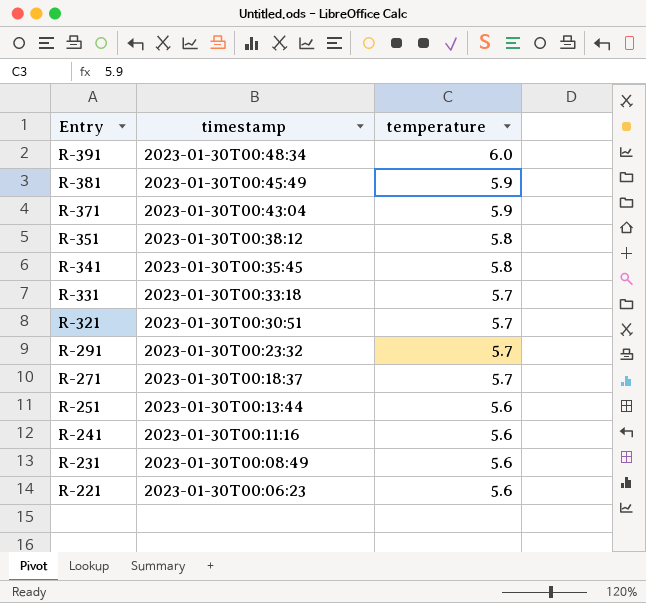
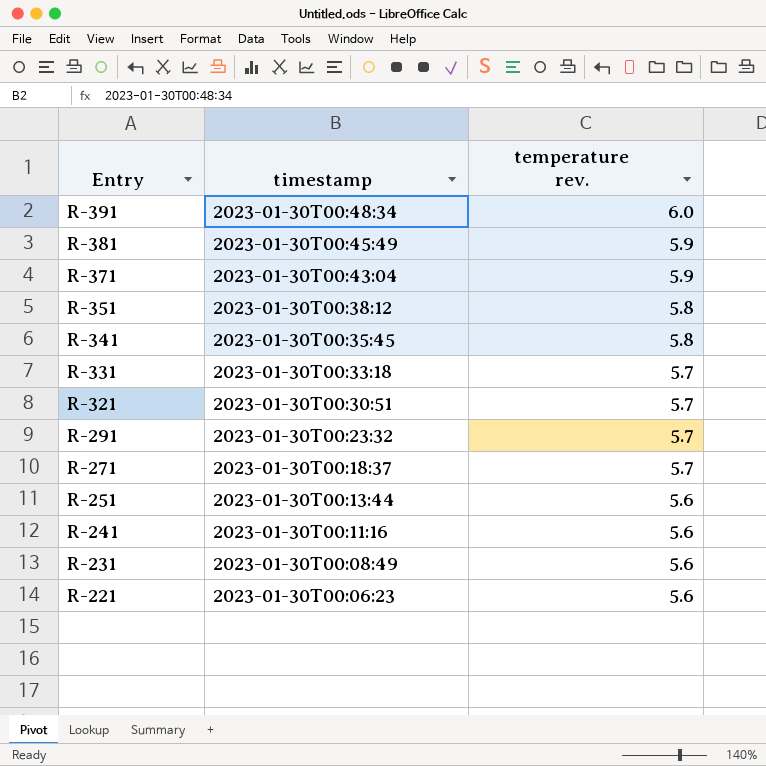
column name: temperature -> temperature rev.

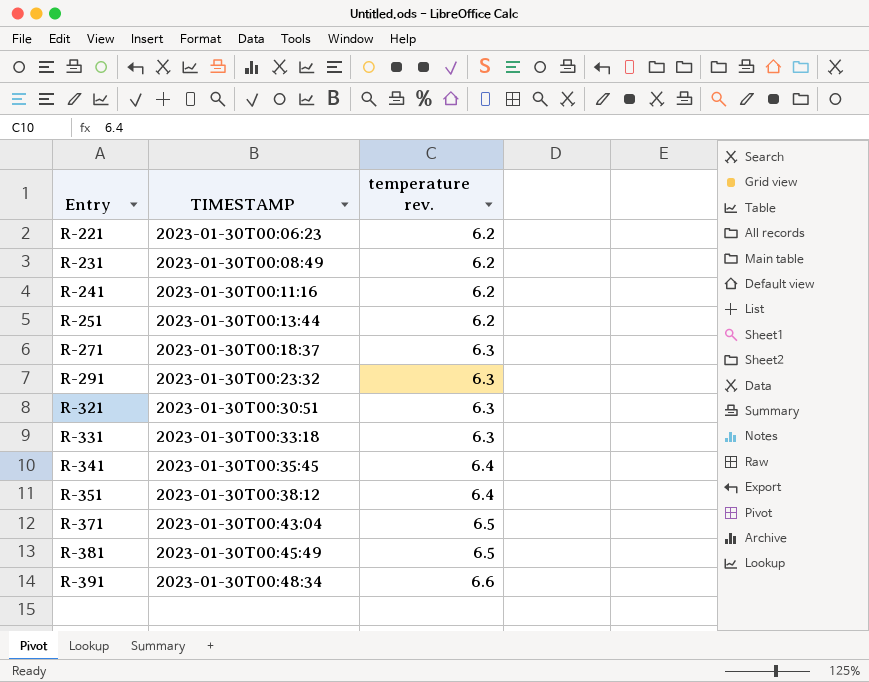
row order: Entry descending -> Entry ascending
column name: timestamp -> TIMESTAMP
R-221 | temperature rev.: 5.6 -> 6.2
R-231 | temperature rev.: 5.6 -> 6.2
R-241 | temperature rev.: 5.6 -> 6.2
R-251 | temperature rev.: 5.6 -> 6.2
R-271 | temperature rev.: 5.7 -> 6.3
R-291 | temperature rev.: 5.7 -> 6.3
R-321 | temperature rev.: 5.7 -> 6.3
R-331 | temperature rev.: 5.7 -> 6.3
R-341 | temperature rev.: 5.8 -> 6.4
R-351 | temperature rev.: 5.8 -> 6.4
R-371 | temperature rev.: 5.9 -> 6.5
R-381 | temperature rev.: 5.9 -> 6.5
R-391 | temperature rev.: 6.0 -> 6.6

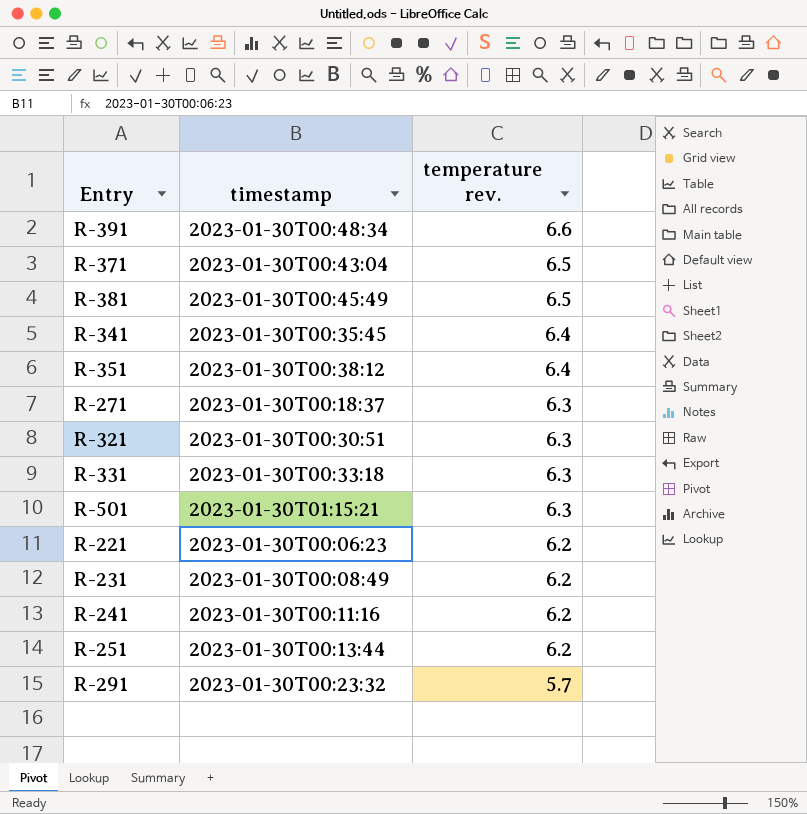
row order: Entry ascending -> temperature rev. descending
column name: TIMESTAMP -> timestamp
row R-501: none -> 2023-01-30T01:15:21 | 6.3
R-291 | temperature rev.: 6.3 -> 5.7

